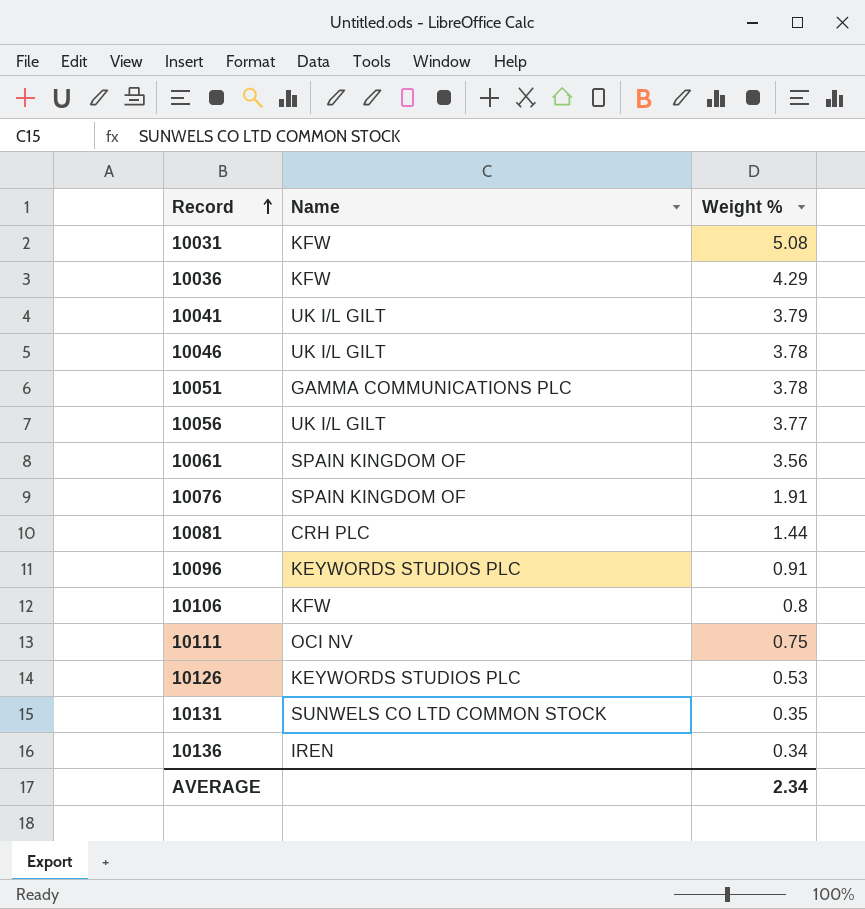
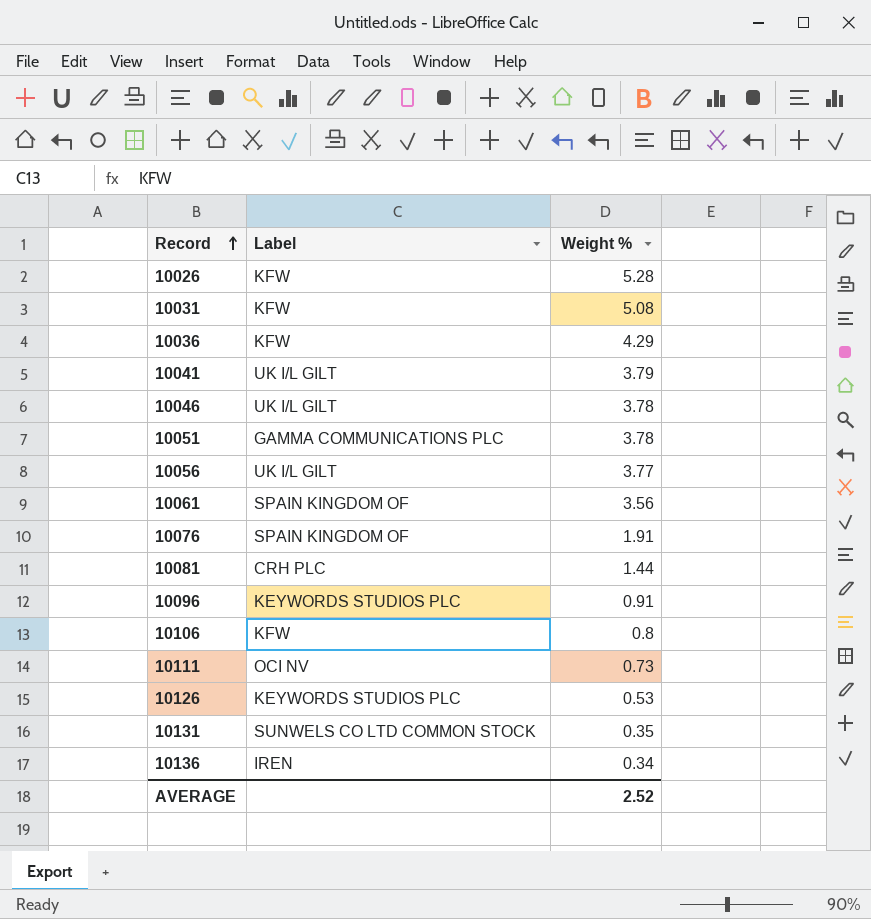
column name: Name -> Label
row 10026: none -> KFW | 5.28
10111 | Weight %: 0.75 -> 0.73
AVERAGE | Weight %: 2.34 -> 2.52

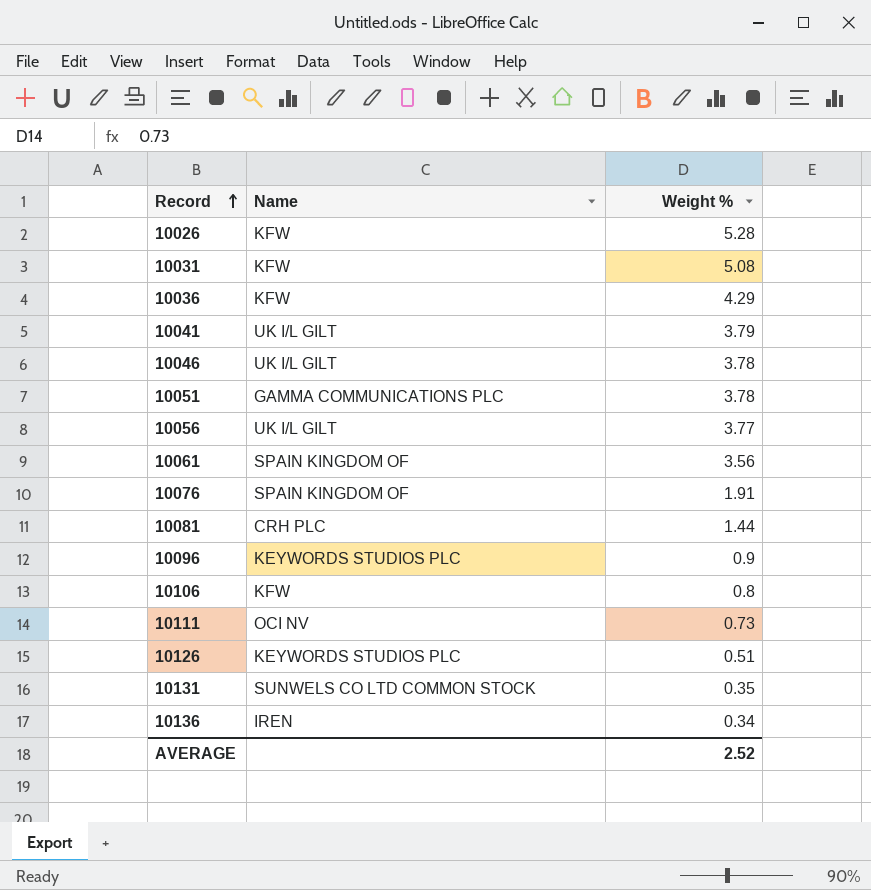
column name: Label -> Name
10096 | Weight %: 0.91 -> 0.9
10126 | Weight %: 0.53 -> 0.51

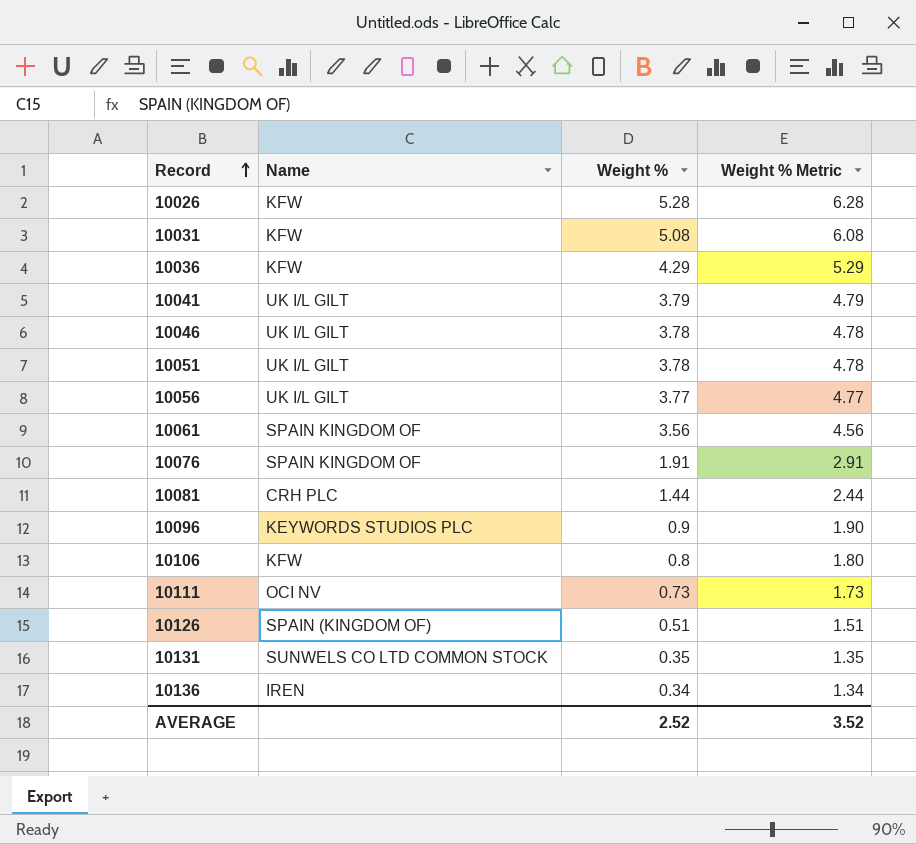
column Weight % Metric | formula: none -> [Weight %] + 1
10051 | Name: GAMMA COMMUNICATIONS PLC -> UK I/L GILT
10126 | Name: KEYWORDS STUDIOS PLC -> SPAIN (KINGDOM OF)

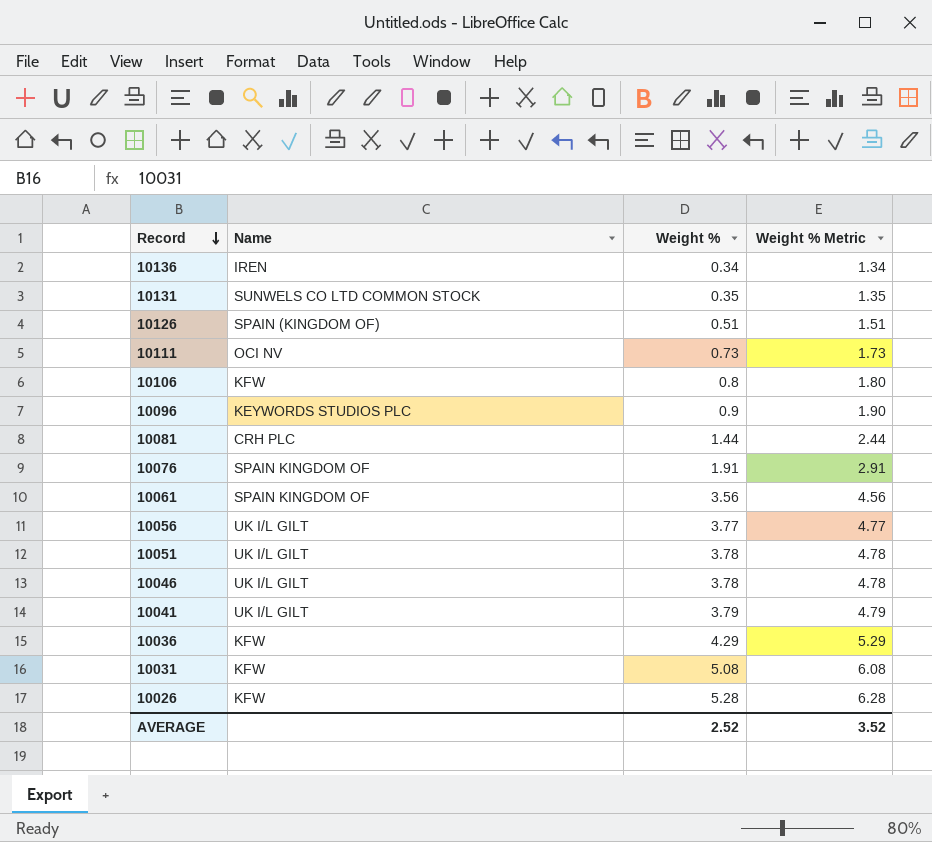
row order: Record ascending -> Record descending

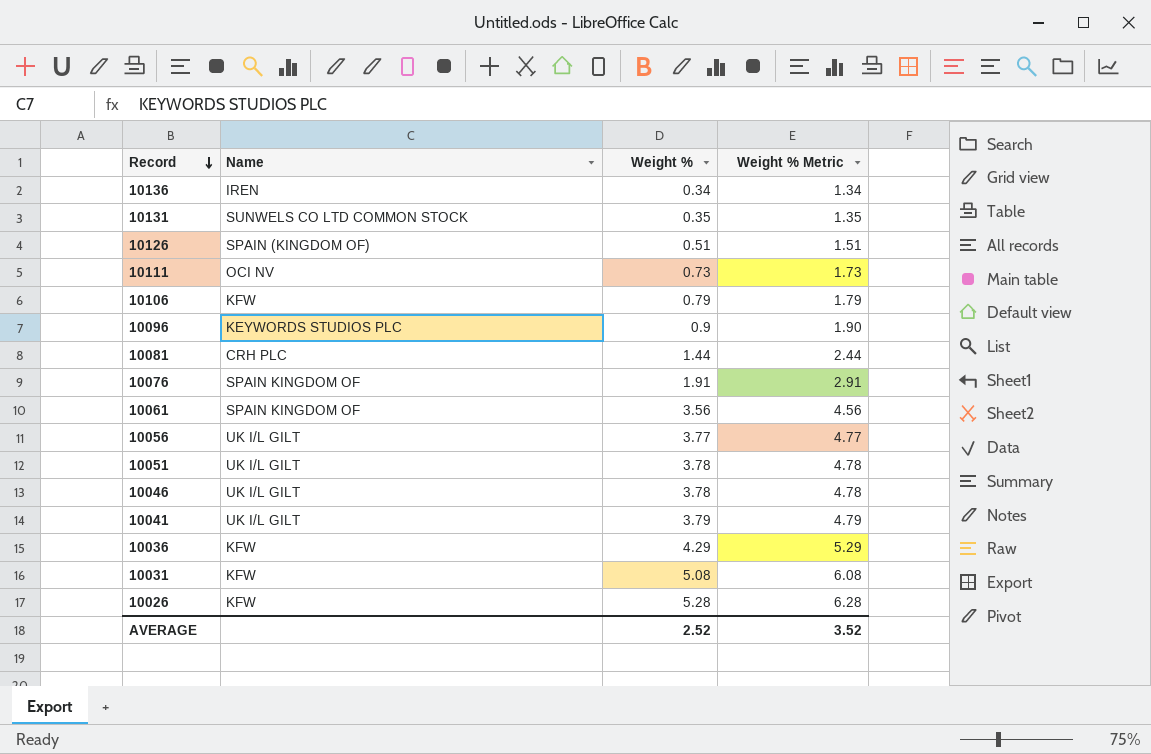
10106 | Weight %: 0.8 -> 0.79
10106 | Weight % Metric: 1.80 -> 1.79

